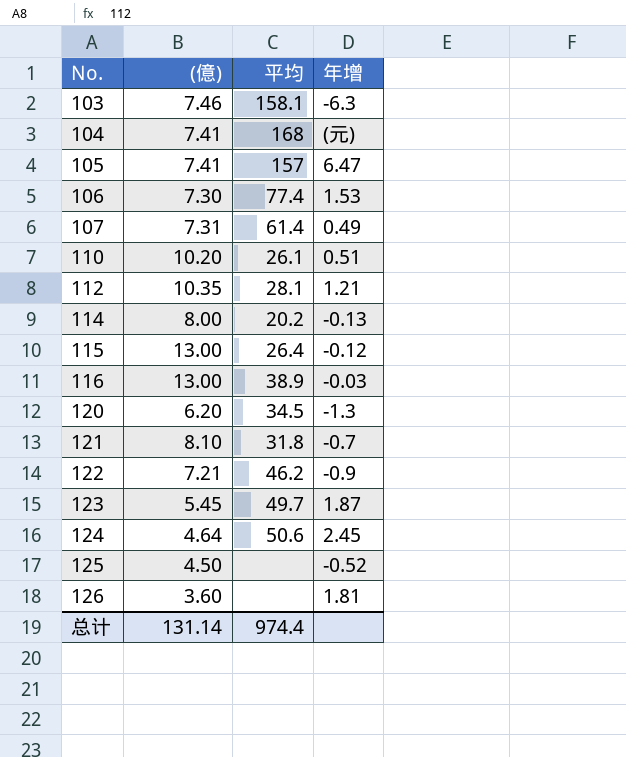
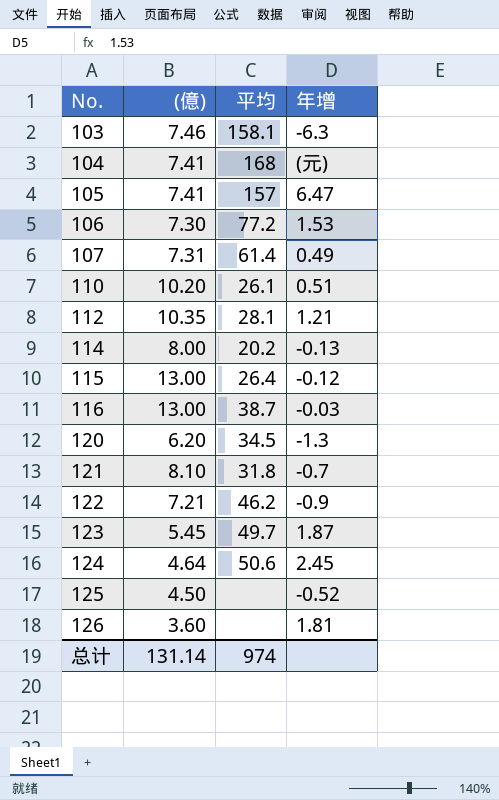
106 | 平均: 77.4 -> 77.2
116 | 平均: 38.9 -> 38.7
总计 | 平均: 974.4 -> 974

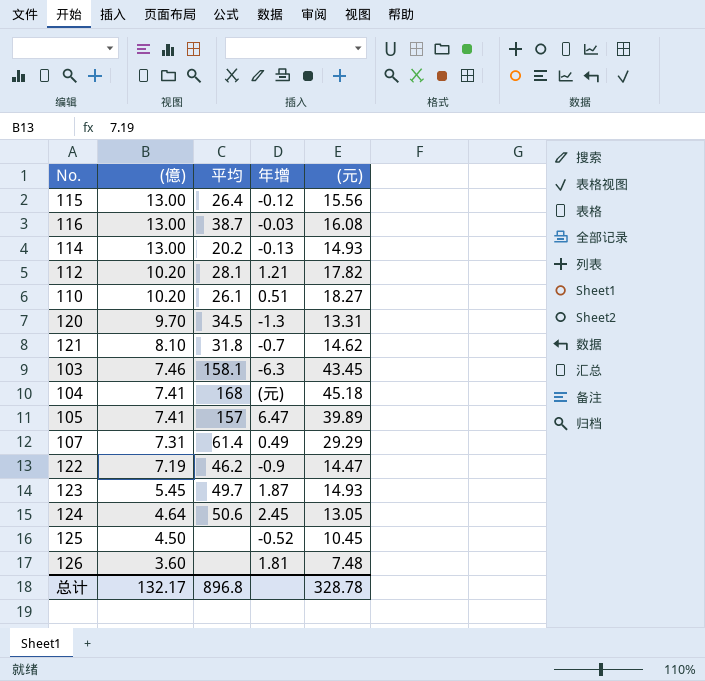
row order: No. ascending -> (億) descending
column (元) | position: none -> 5
row 106: 7.30 | 77.2 | 1.53 -> none
114 | (億): 8.00 -> 13.00
112 | (億): 10.35 -> 10.20
120 | (億): 6.20 -> 9.70
122 | (億): 7.21 -> 7.19
总计 | (億): 131.14 -> 132.17
总计 | 平均: 974 -> 896.8

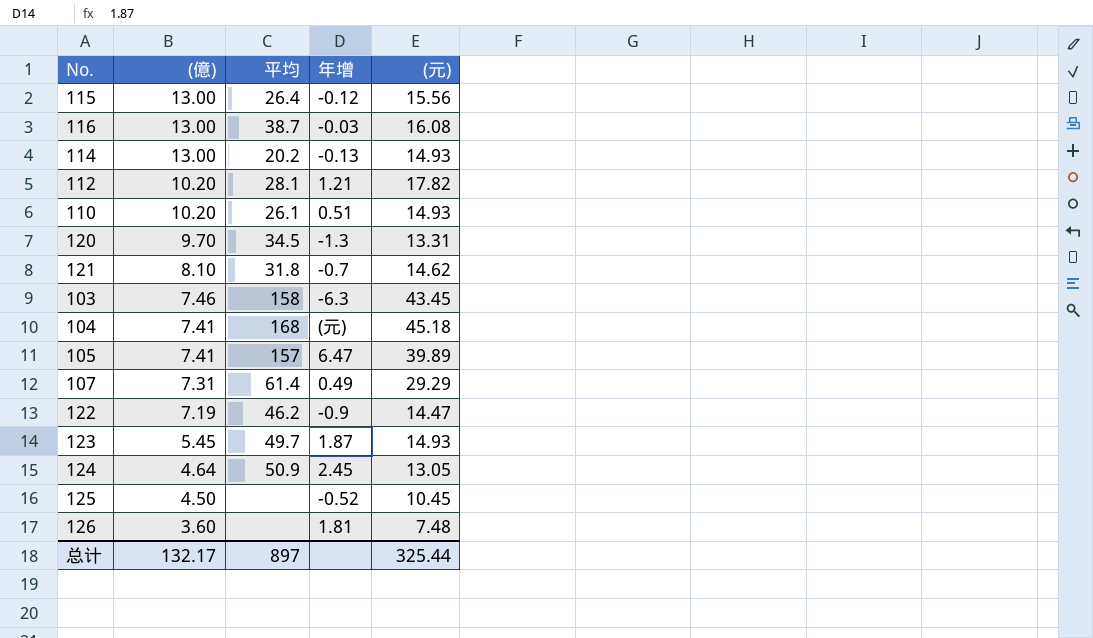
110 | (元): 18.27 -> 14.93
103 | 平均: 158.1 -> 158
124 | 平均: 50.6 -> 50.9
总计 | 平均: 896.8 -> 897
总计 | (元): 328.78 -> 325.44

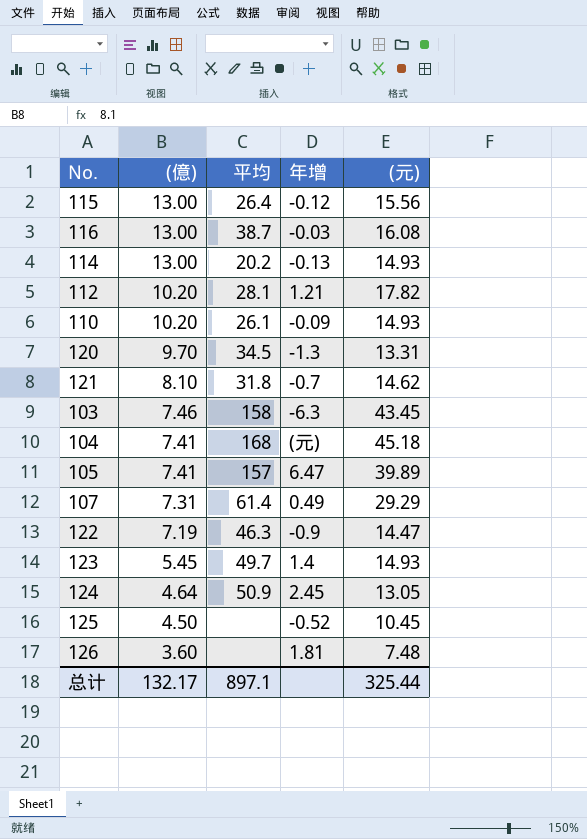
110 | 年增: 0.51 -> -0.09
122 | 平均: 46.2 -> 46.3
123 | 年增: 1.87 -> 1.4
总计 | 平均: 897 -> 897.1

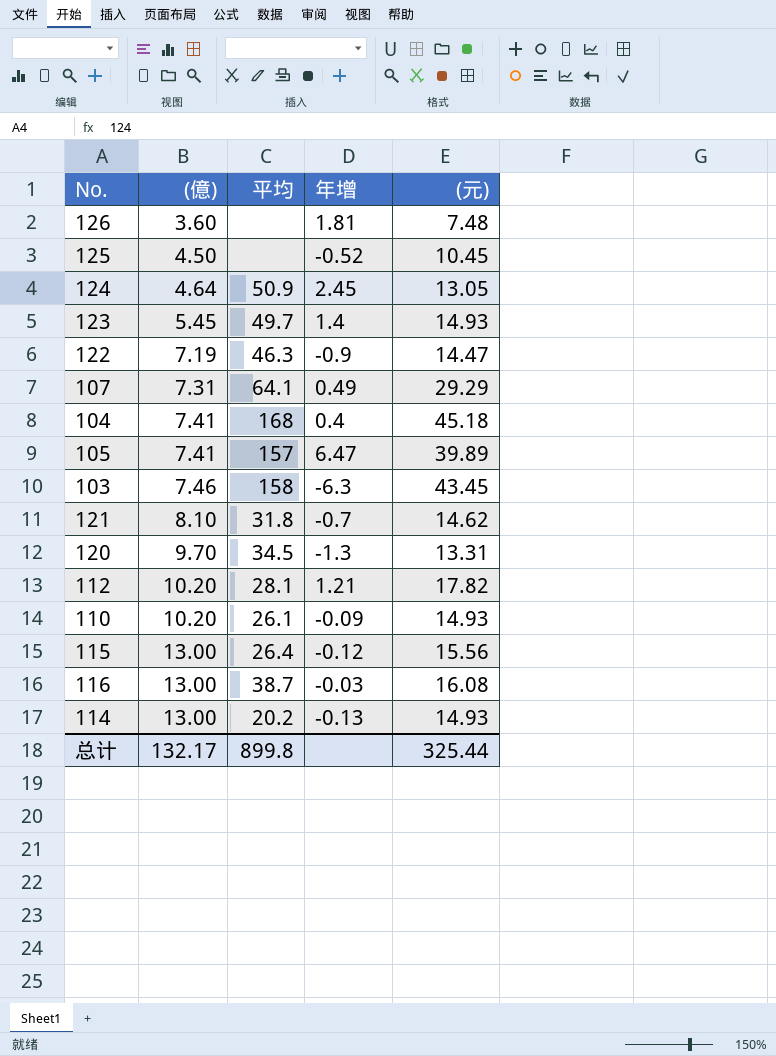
row order: (億) descending -> (億) ascending
107 | 平均: 61.4 -> 64.1
104 | 年增: (元) -> 0.4
总计 | 平均: 897.1 -> 899.8

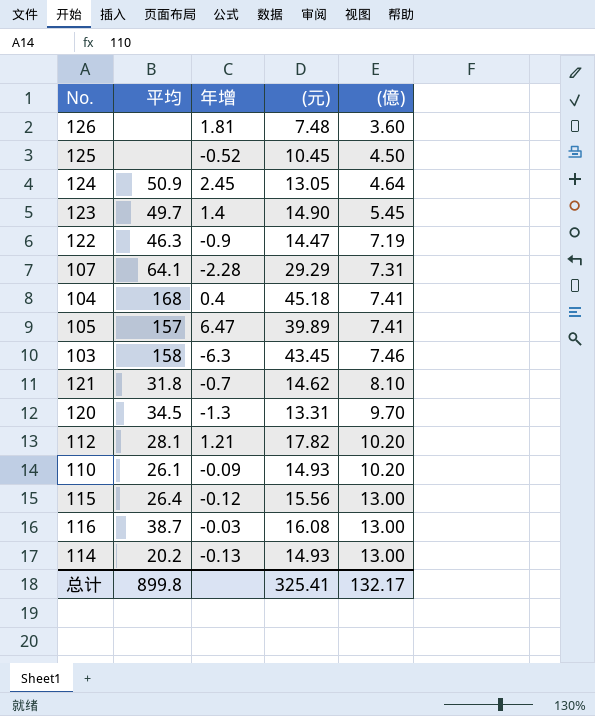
column (億) | position: 2 -> 5
123 | (元): 14.93 -> 14.90
107 | 年增: 0.49 -> -2.28
总计 | (元): 325.44 -> 325.41

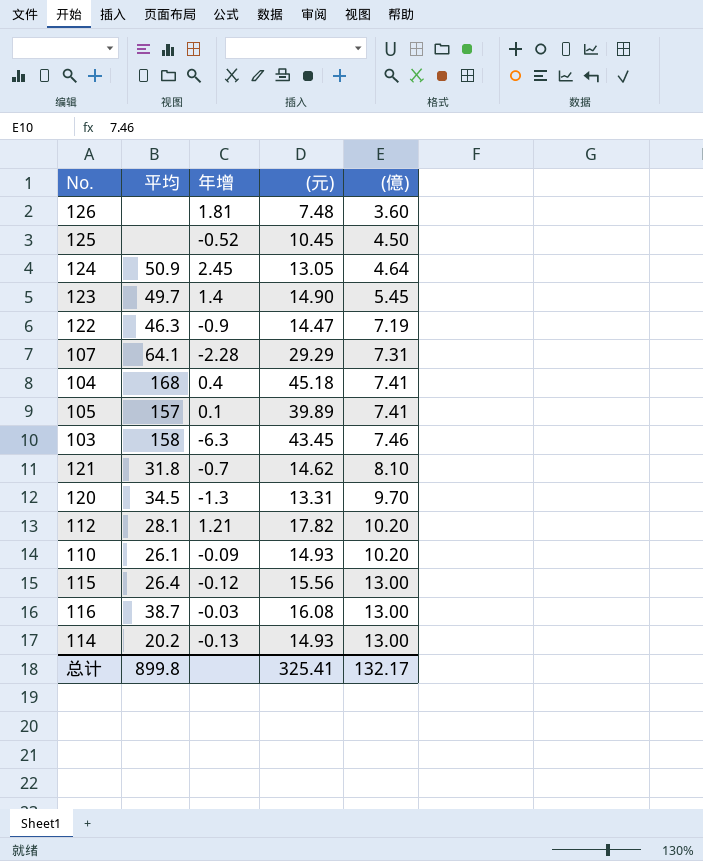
105 | 年增: 6.47 -> 0.1

